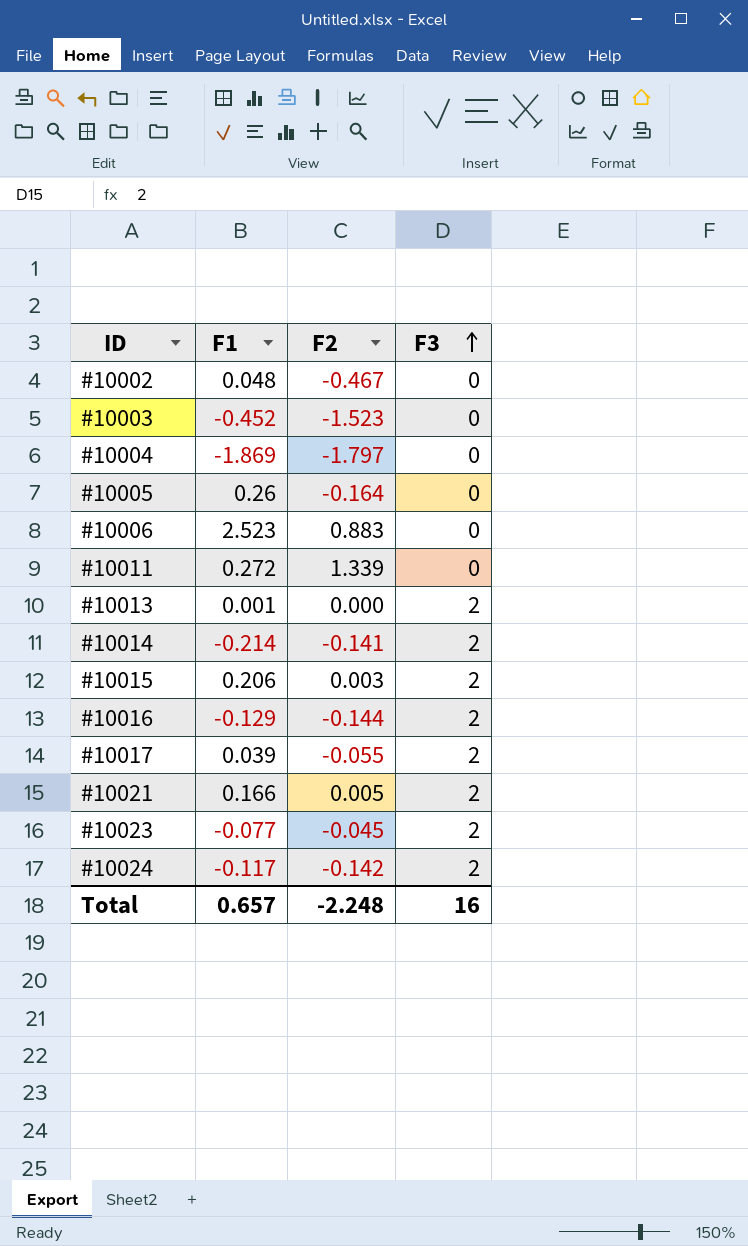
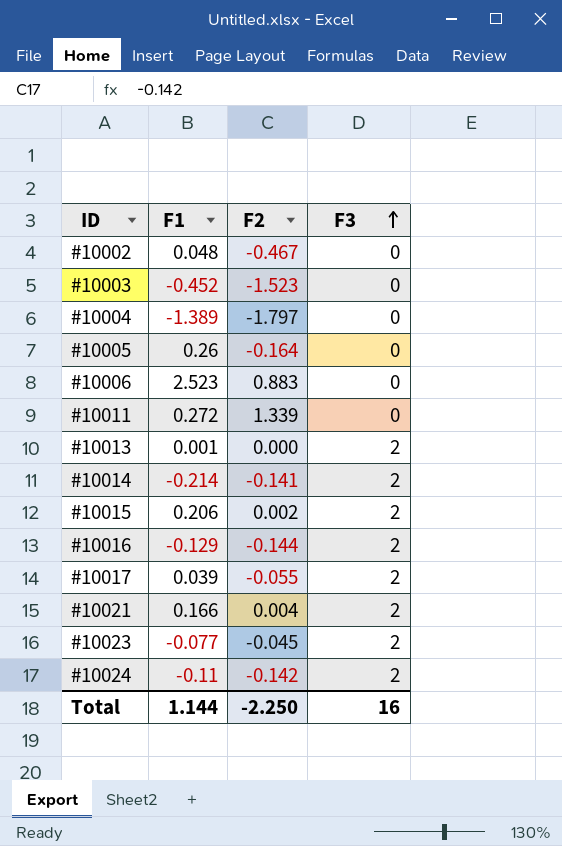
#10004 | F1: -1.869 -> -1.389
#10015 | F2: 0.003 -> 0.002
#10021 | F2: 0.005 -> 0.004
#10024 | F1: -0.117 -> -0.11
Total | F1: 0.657 -> 1.144
Total | F2: -2.248 -> -2.250

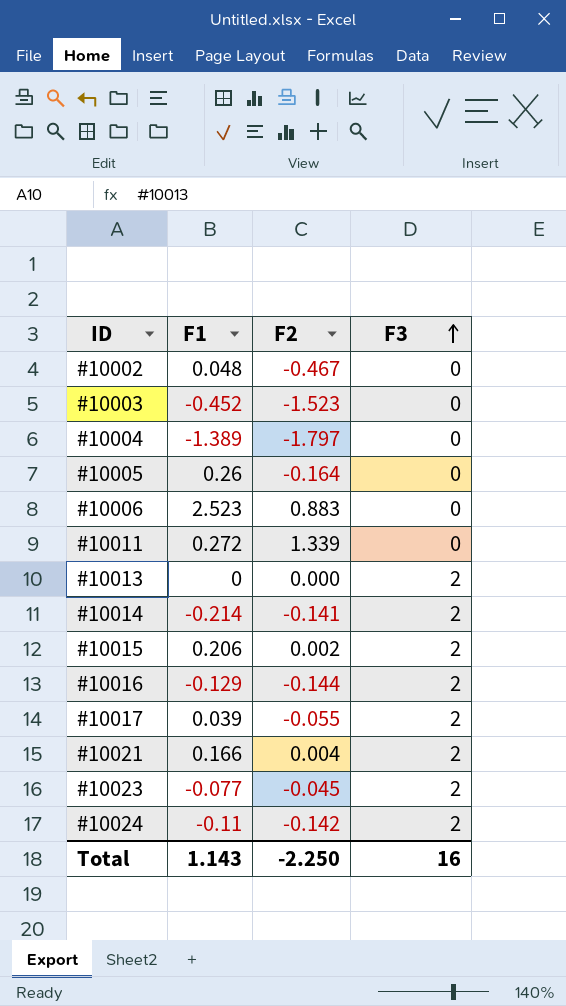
#10013 | F1: 0.001 -> 0
Total | F1: 1.144 -> 1.143

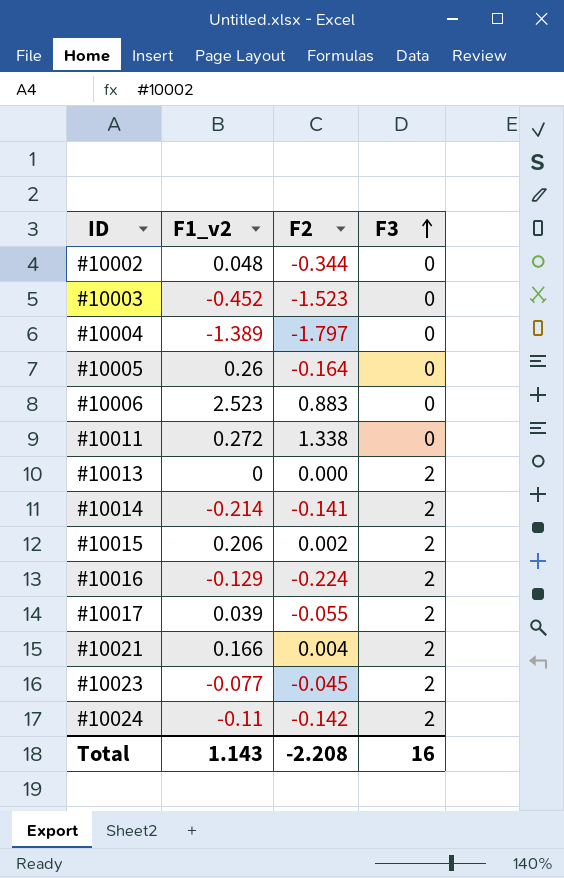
column name: F1 -> F1_v2
#10002 | F2: -0.467 -> -0.344
#10011 | F2: 1.339 -> 1.338
#10016 | F2: -0.144 -> -0.224
Total | F2: -2.250 -> -2.208

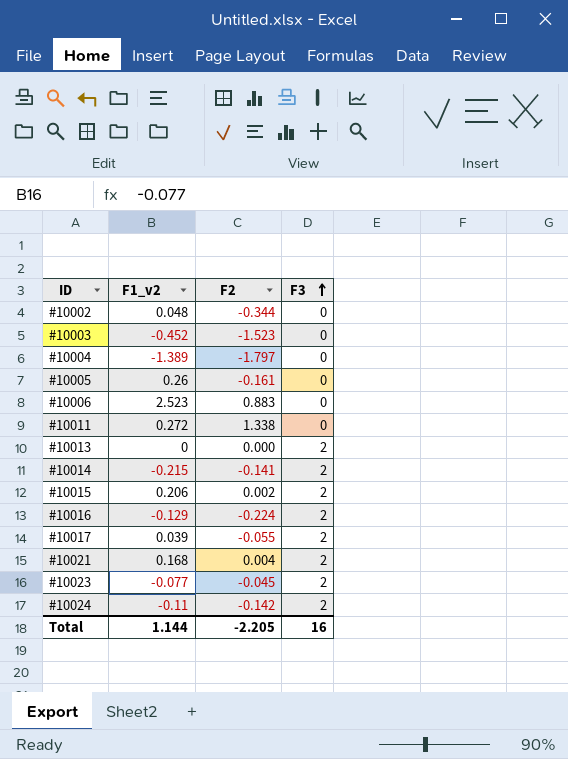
#10005 | F2: -0.164 -> -0.161
#10014 | F1_v2: -0.214 -> -0.215
#10021 | F1_v2: 0.166 -> 0.168
Total | F1_v2: 1.143 -> 1.144
Total | F2: -2.208 -> -2.205

